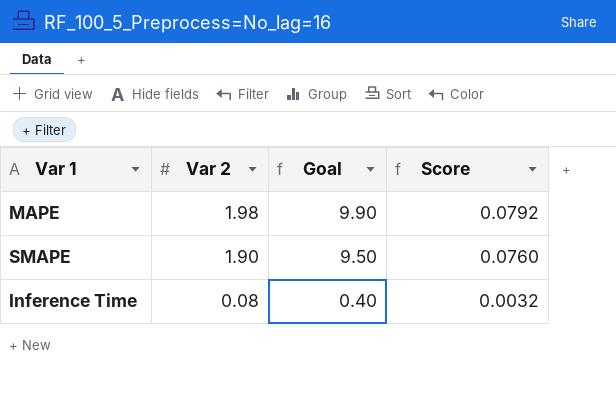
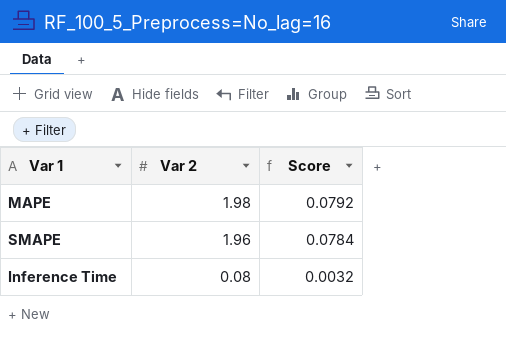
column Goal | formula: [Var 2] * 5 -> none
SMAPE | Var 2: 1.90 -> 1.96
SMAPE | Score: 0.0760 -> 0.0784

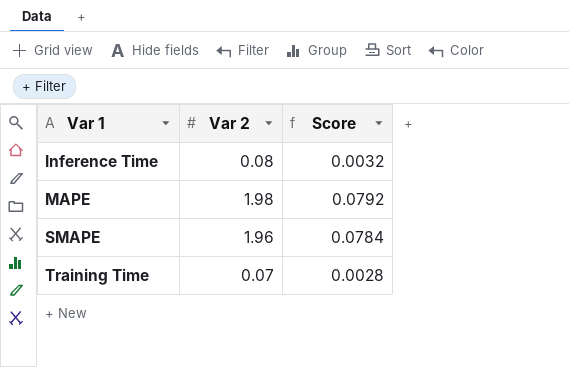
row order: Var 2 descending -> Var 1 ascending
row Training Time: none -> 0.07 | 0.0028

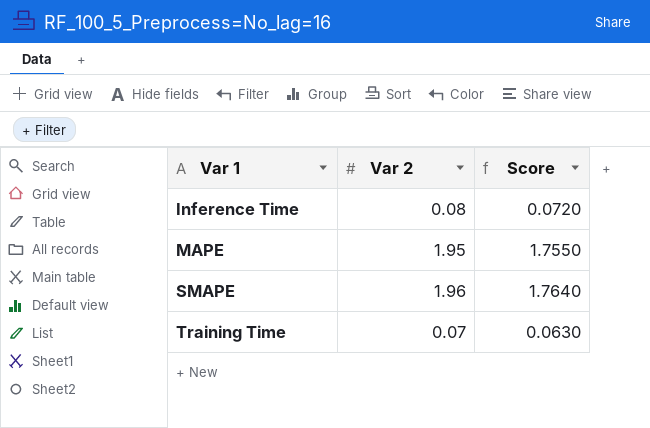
column Score | formula: [Var 2] * 0.04 -> [Var 2] * 0.9
MAPE | Var 2: 1.98 -> 1.95

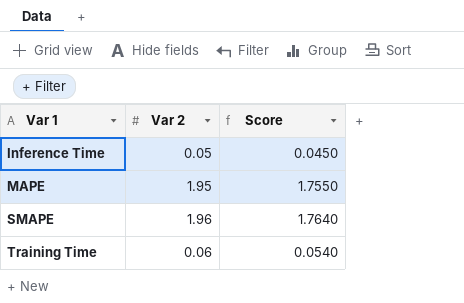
Inference Time | Var 2: 0.08 -> 0.05
Inference Time | Score: 0.0720 -> 0.0450
Training Time | Var 2: 0.07 -> 0.06
Training Time | Score: 0.0630 -> 0.0540

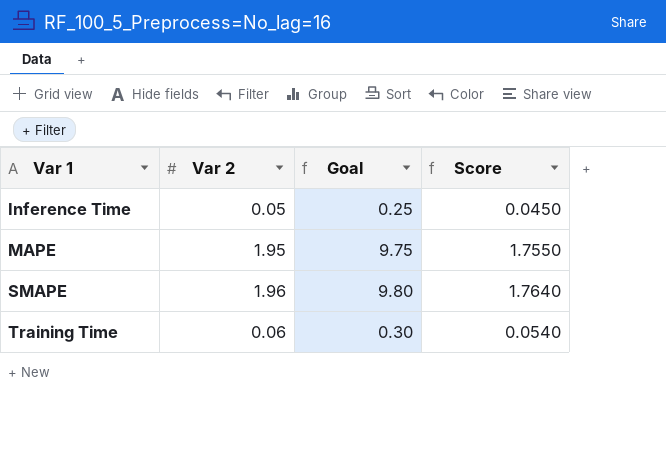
column Goal | formula: none -> [Var 2] * 5

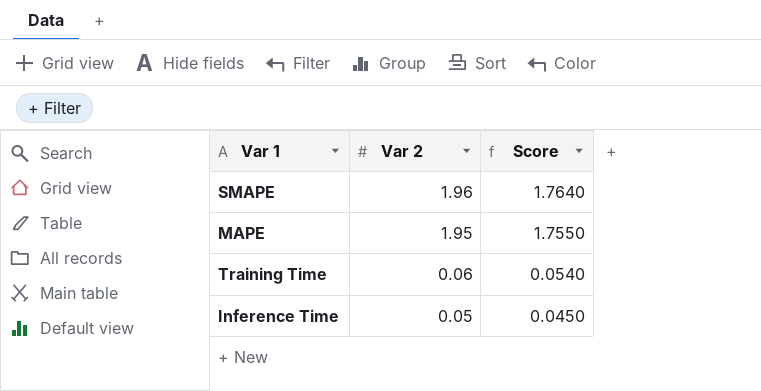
row order: Var 1 ascending -> Var 2 descending
column Goal | formula: [Var 2] * 5 -> none

